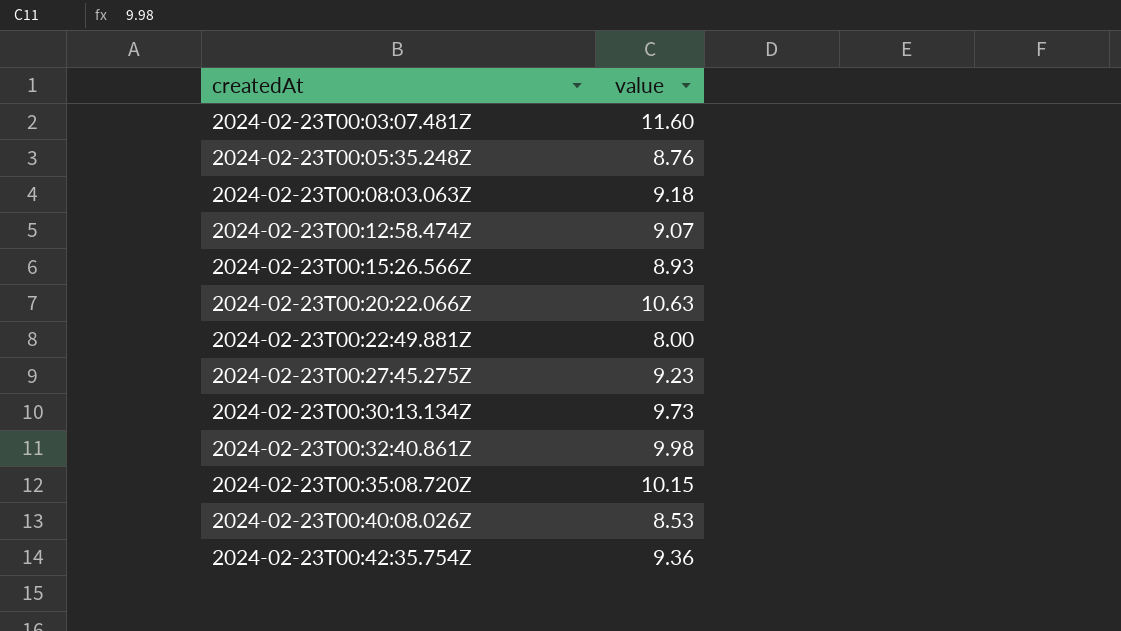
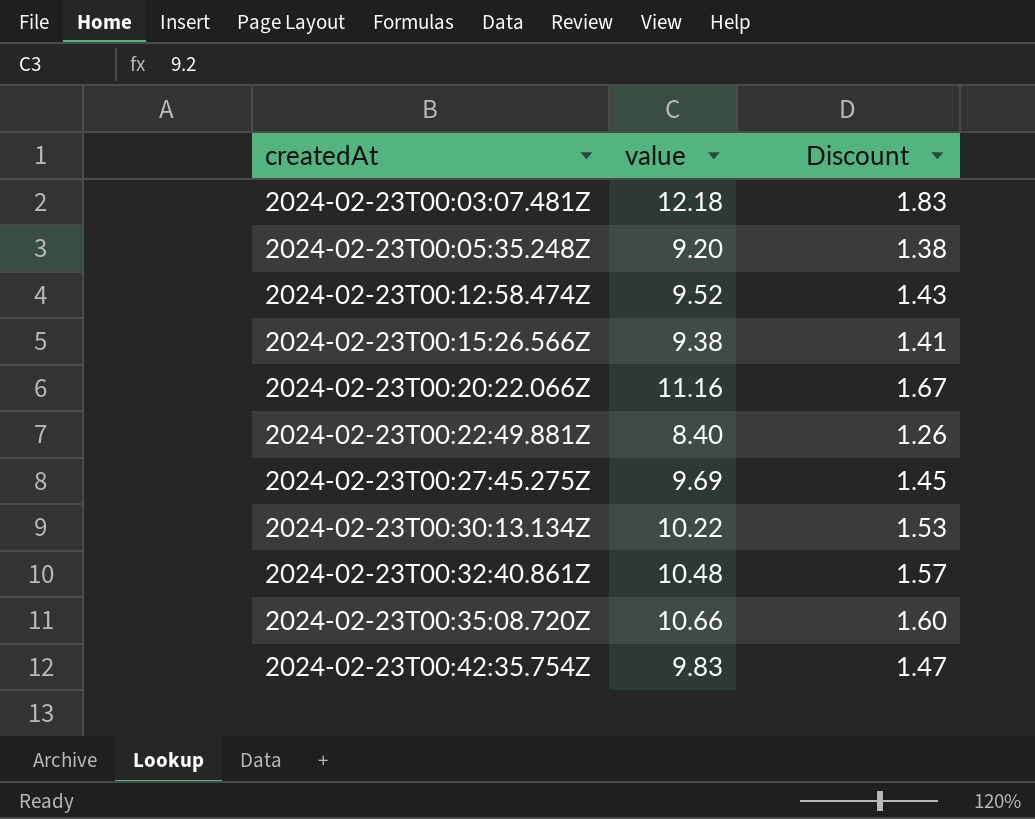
column Discount | formula: none -> [value] * 0.15
row 2024-02-23T00:08:03.063Z: 9.18 -> none
row 2024-02-23T00:40:08.026Z: 8.53 -> none
2024-02-23T00:03:07.481Z | value: 11.60 -> 12.18
2024-02-23T00:05:35.248Z | value: 8.76 -> 9.20
2024-02-23T00:12:58.474Z | value: 9.07 -> 9.52
2024-02-23T00:15:26.566Z | value: 8.93 -> 9.38
2024-02-23T00:20:22.066Z | value: 10.63 -> 11.16
2024-02-23T00:22:49.881Z | value: 8.00 -> 8.40
2024-02-23T00:27:45.275Z | value: 9.23 -> 9.69
2024-02-23T00:30:13.134Z | value: 9.73 -> 10.22
2024-02-23T00:32:40.861Z | value: 9.98 -> 10.48
2024-02-23T00:35:08.720Z | value: 10.15 -> 10.66
2024-02-23T00:42:35.754Z | value: 9.36 -> 9.83

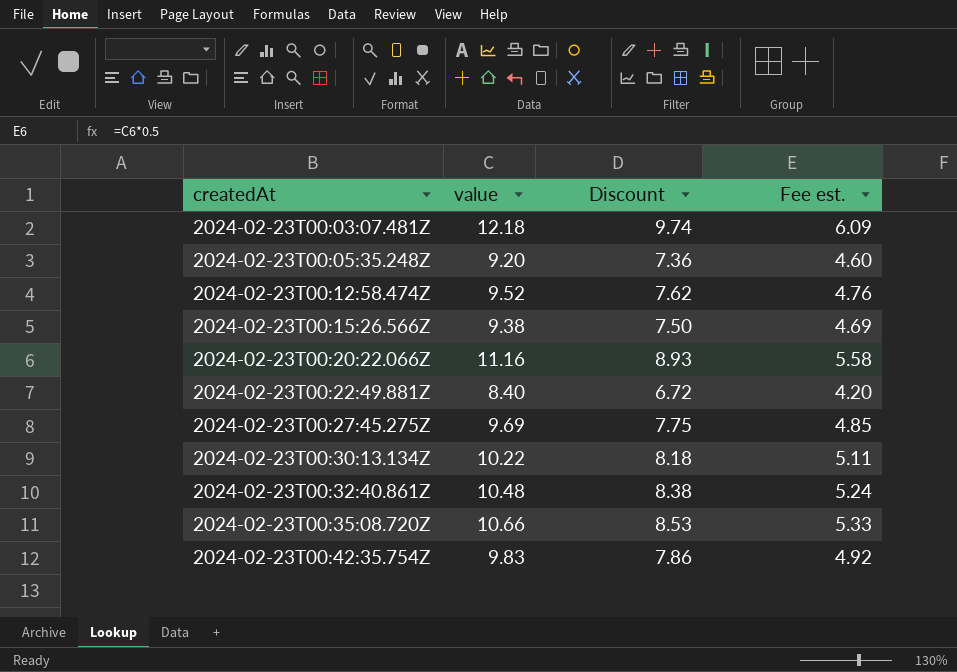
column Discount | formula: [value] * 0.15 -> [value] * 0.8
column Fee est. | formula: none -> [value] * 0.5

